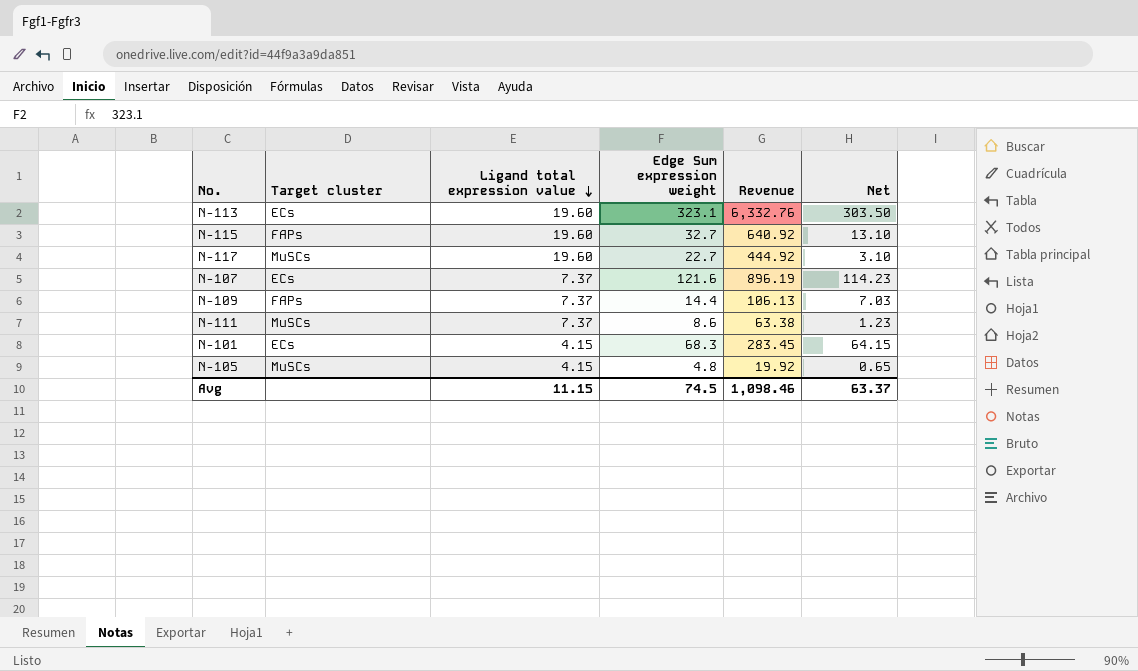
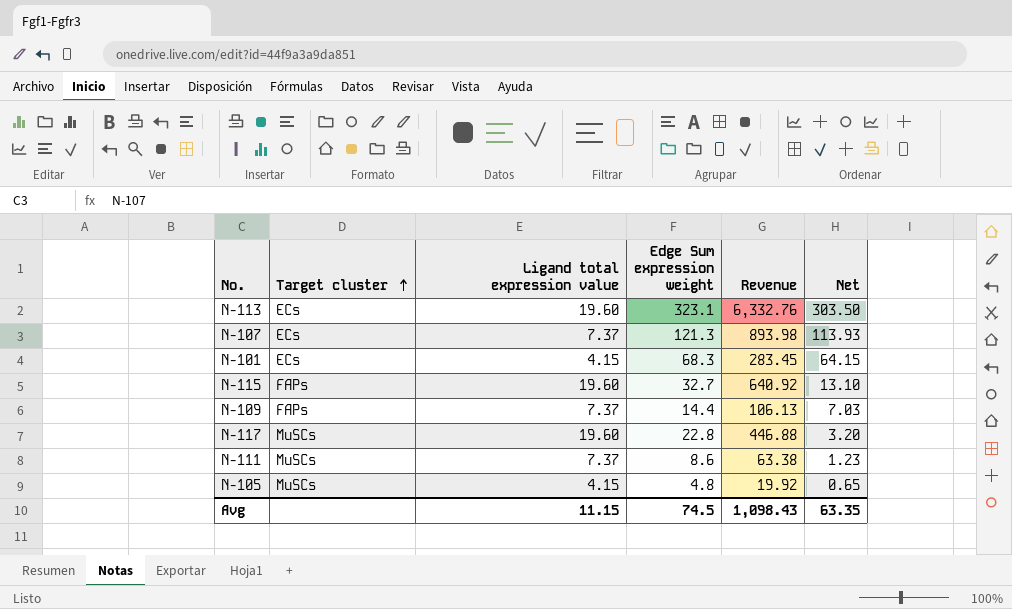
row order: Ligand total expression value descending -> Target cluster ascending
N-107 | Edge Sum expression weight: 121.6 -> 121.3
N-107 | Revenue: 896.19 -> 893.98
N-107 | Net: 114.23 -> 113.93
N-117 | Edge Sum expression weight: 22.7 -> 22.8
N-117 | Revenue: 444.92 -> 446.88
N-117 | Net: 3.10 -> 3.20
Avg | Revenue: 1,098.46 -> 1,098.43
Avg | Net: 63.37 -> 63.35

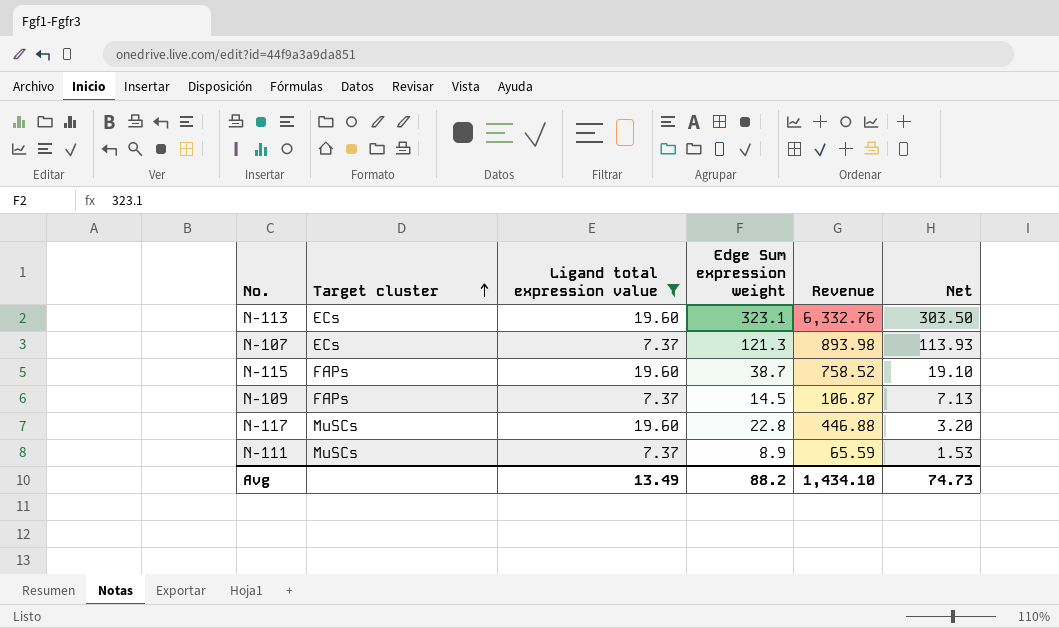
filter: none -> Ligand total expression value != 4.15
N-115 | Edge Sum expression weight: 32.7 -> 38.7
N-115 | Revenue: 640.92 -> 758.52
N-115 | Net: 13.10 -> 19.10
N-109 | Edge Sum expression weight: 14.4 -> 14.5
N-109 | Revenue: 106.13 -> 106.87
N-109 | Net: 7.03 -> 7.13
N-111 | Edge Sum expression weight: 8.6 -> 8.9
N-111 | Revenue: 63.38 -> 65.59
N-111 | Net: 1.23 -> 1.53
Avg | Ligand total expression value: 11.15 -> 13.49
Avg | Edge Sum expression weight: 74.5 -> 88.2
Avg | Revenue: 1,098.43 -> 1,434.10
Avg | Net: 63.35 -> 74.73

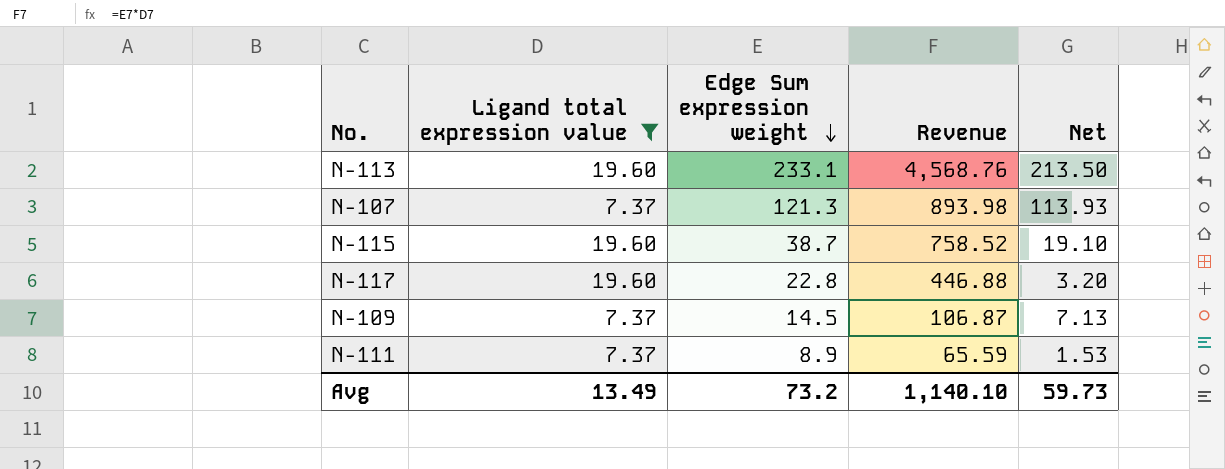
row order: Target cluster ascending -> Edge Sum expression weight descending
column Target cluster | position: 2 -> none
N-113 | Edge Sum expression weight: 323.1 -> 233.1
N-113 | Revenue: 6,332.76 -> 4,568.76
N-113 | Net: 303.50 -> 213.50
Avg | Edge Sum expression weight: 88.2 -> 73.2
Avg | Revenue: 1,434.10 -> 1,140.10
Avg | Net: 74.73 -> 59.73

